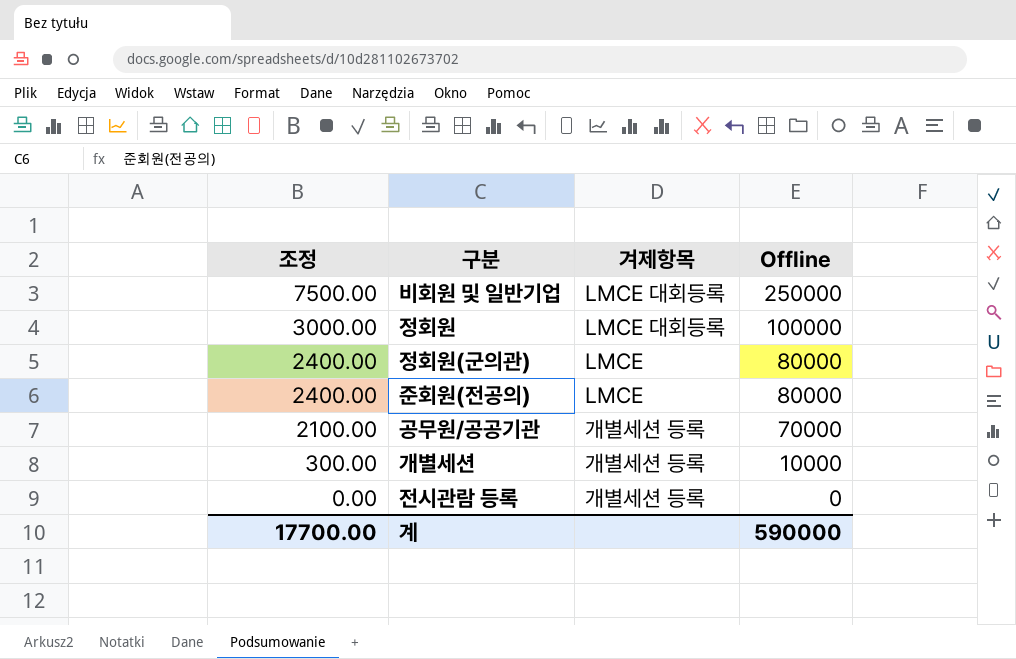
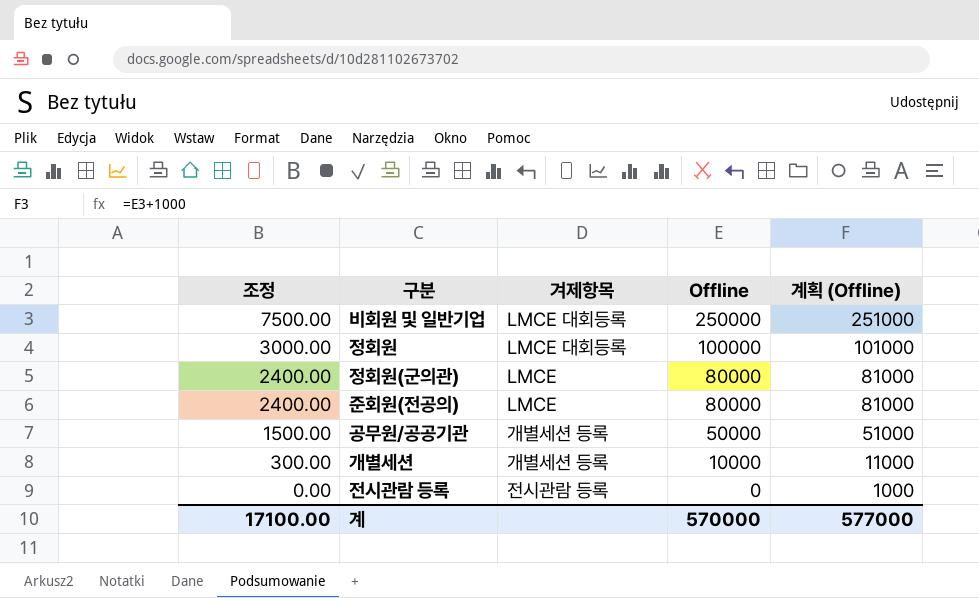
column 계획 (Offline) | formula: none -> [Offline] + 1000
공무원/공공기관 | 조정: 2100.00 -> 1500.00
공무원/공공기관 | Offline: 70000 -> 50000
전시관람 등록 | 겨제항목: 개별세션 등록 -> 전시관람 등록
계 | 조정: 17700.00 -> 17100.00
계 | Offline: 590000 -> 570000

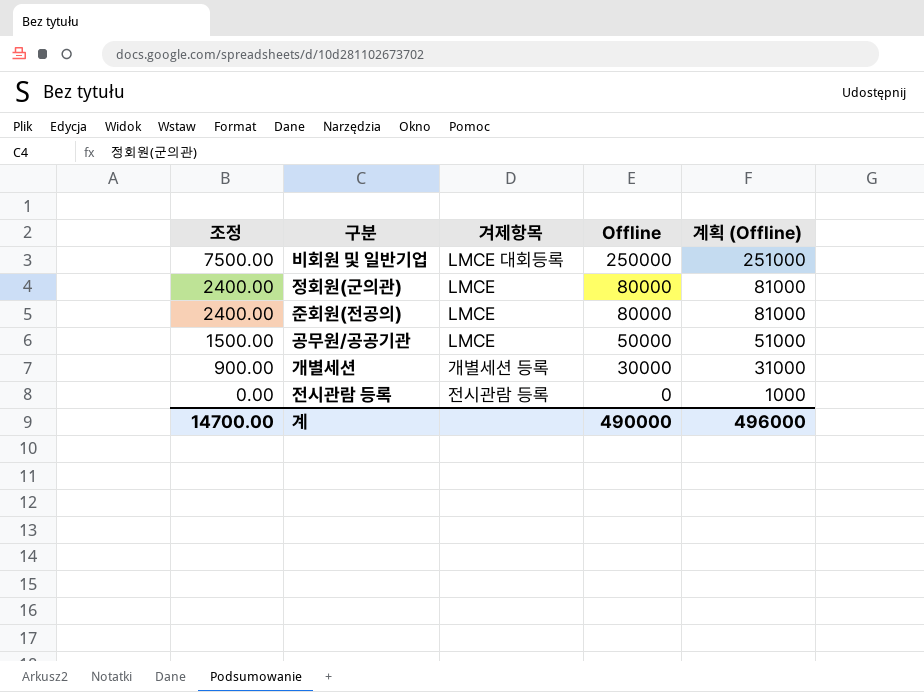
row 정회원: 3000.00 | LMCE 대회등록 | 100000 | 101000 -> none
공무원/공공기관 | 겨제항목: 개별세션 등록 -> LMCE
개별세션 | 조정: 300.00 -> 900.00
개별세션 | Offline: 10000 -> 30000
개별세션 | 계획 (Offline): 11000 -> 31000
계 | 조정: 17100.00 -> 14700.00
계 | Offline: 570000 -> 490000
계 | 계획 (Offline): 577000 -> 496000

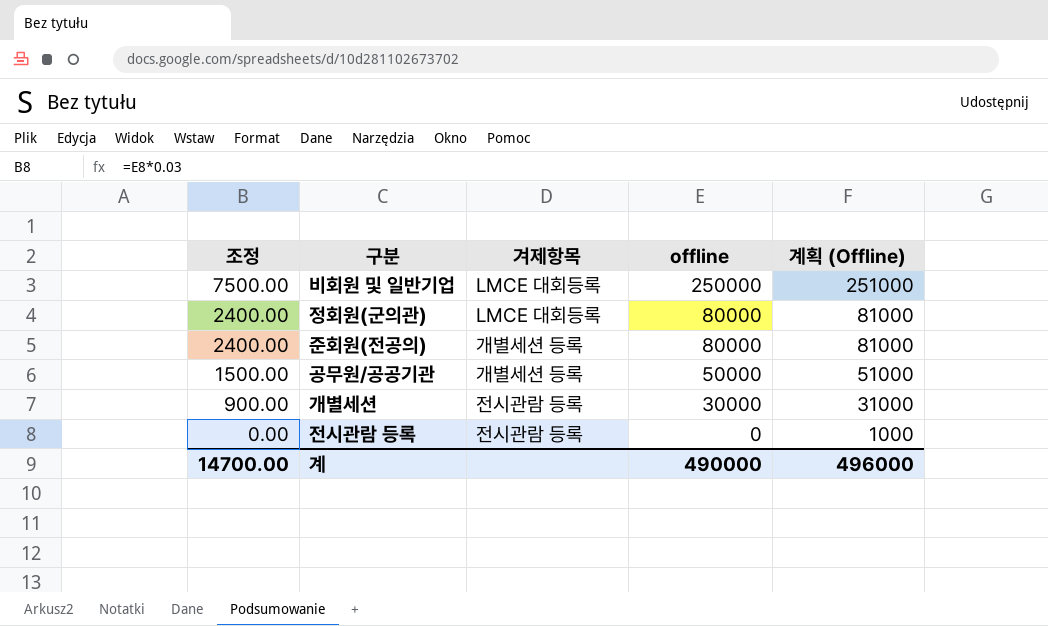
column name: Offline -> offline
정회원(군의관) | 겨제항목: LMCE -> LMCE 대회등록
준회원(전공의) | 겨제항목: LMCE -> 개별세션 등록
공무원/공공기관 | 겨제항목: LMCE -> 개별세션 등록
개별세션 | 겨제항목: 개별세션 등록 -> 전시관람 등록

